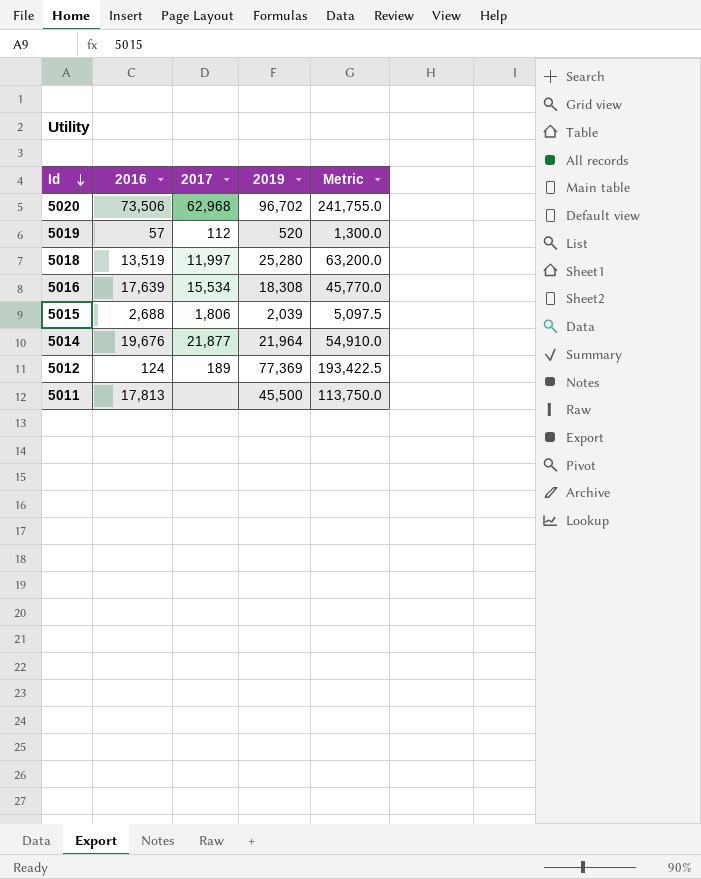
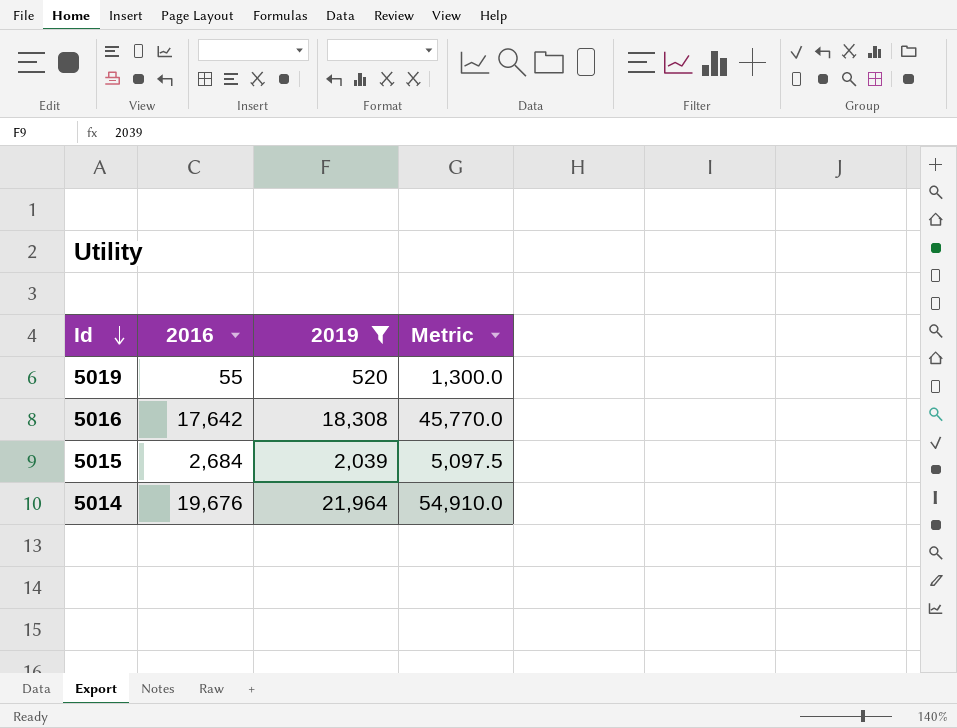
filter: none -> 2019 <= 21,964
column 2017 | position: 3 -> none
5019 | 2016: 57 -> 55
5016 | 2016: 17,639 -> 17,642
5015 | 2016: 2,688 -> 2,684

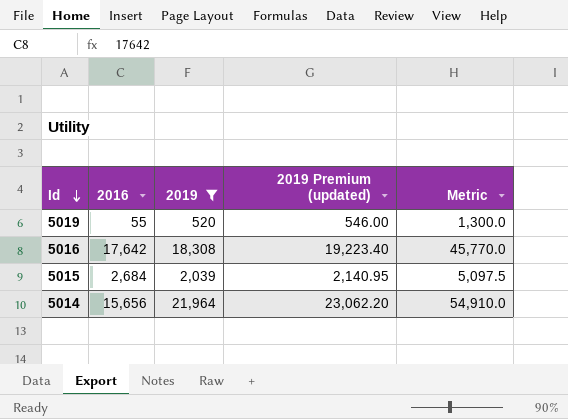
column 2019 Premium (updated) | formula: none -> [2019] * 1.05
5014 | 2016: 19,676 -> 15,656

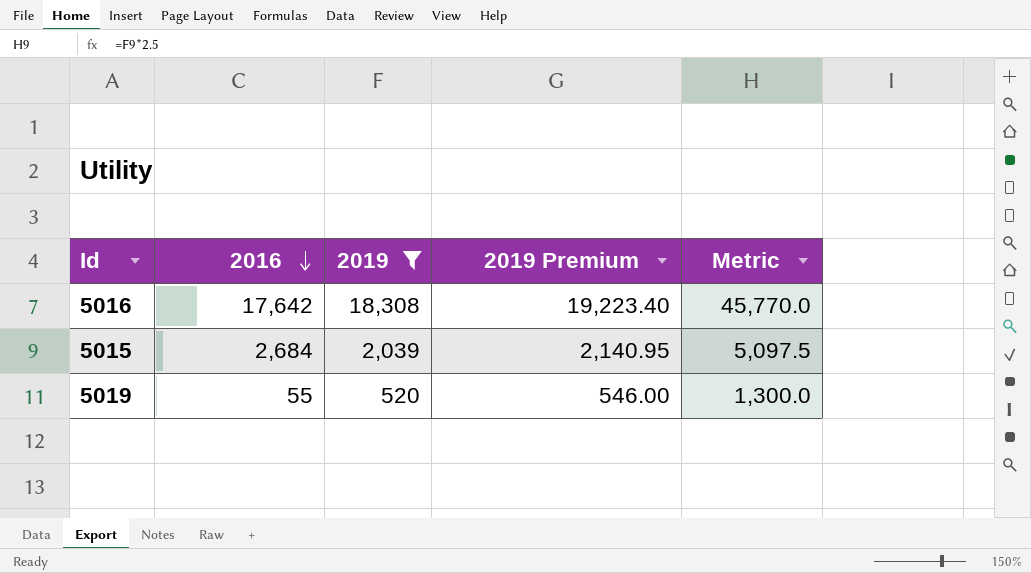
row order: Id descending -> 2016 descending
column name: 2019 Premium (updated) -> 2019 Premium
row 5014: 15,656 | 21,964 | 23,062.20 | 54,910.0 -> none

